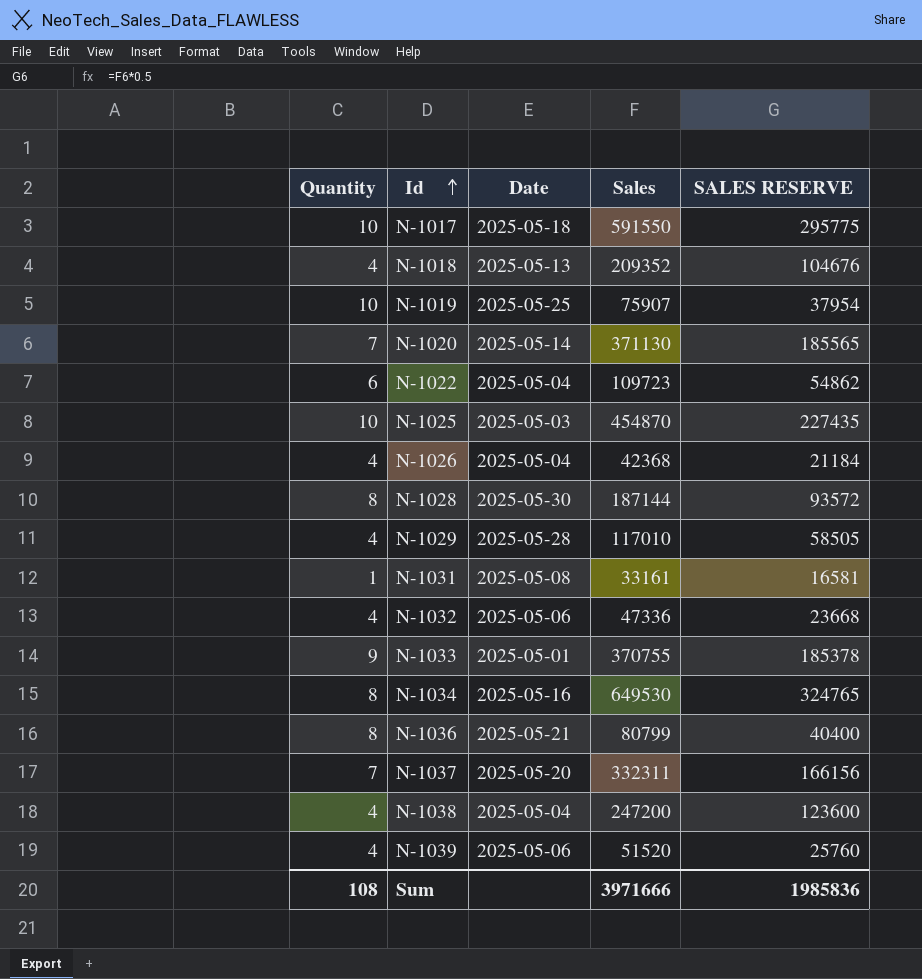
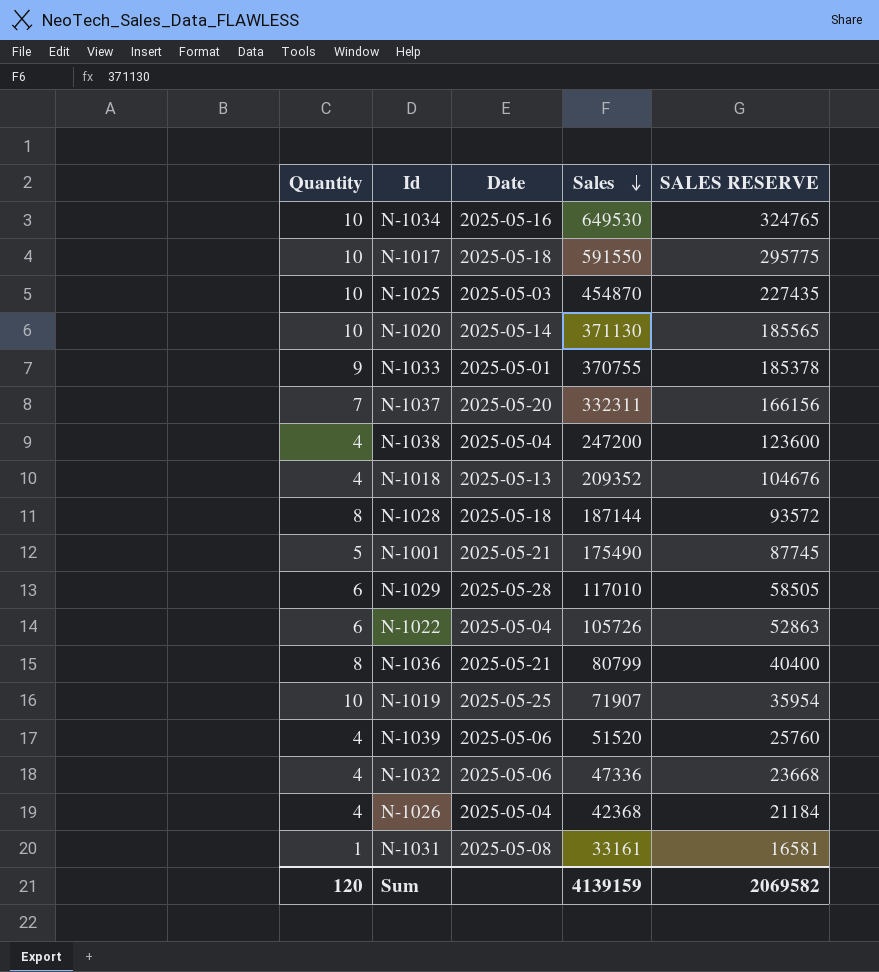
row order: Id ascending -> Sales descending
N-1034 | Quantity: 8 -> 10
N-1020 | Quantity: 7 -> 10
N-1028 | Date: 2025-05-30 -> 2025-05-18
row N-1001: none -> 5 | 2025-05-21 | 175490 | 87745
N-1029 | Quantity: 4 -> 6
N-1022 | Sales: 109723 -> 105726
N-1022 | SALES RESERVE: 54862 -> 52863
N-1019 | Sales: 75907 -> 71907
N-1019 | SALES RESERVE: 37954 -> 35954
Sum | Quantity: 108 -> 120
Sum | Sales: 3971666 -> 4139159
Sum | SALES RESERVE: 1985836 -> 2069582

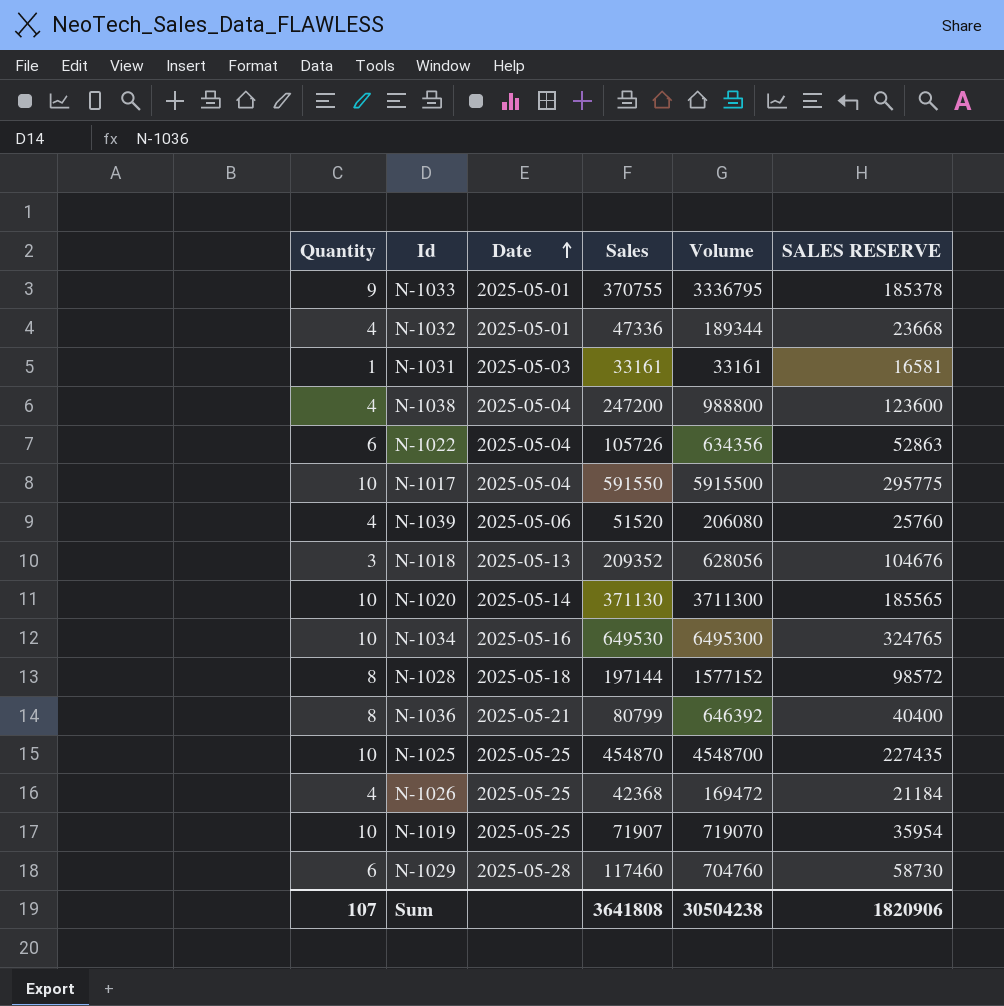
row order: Sales descending -> Date ascending
column Volume | formula: none -> [Quantity] * [Sales]
row N-1037: 7 | 2025-05-20 | 332311 | 166156 -> none
row N-1001: 5 | 2025-05-21 | 175490 | 87745 -> none
N-1032 | Date: 2025-05-06 -> 2025-05-01
N-1031 | Date: 2025-05-08 -> 2025-05-03
N-1017 | Date: 2025-05-18 -> 2025-05-04
N-1018 | Quantity: 4 -> 3
N-1028 | Sales: 187144 -> 197144
N-1028 | SALES RESERVE: 93572 -> 98572
N-1025 | Date: 2025-05-03 -> 2025-05-25
N-1026 | Date: 2025-05-04 -> 2025-05-25
N-1029 | Sales: 117010 -> 117460
N-1029 | SALES RESERVE: 58505 -> 58730
Sum | Quantity: 120 -> 107
Sum | Sales: 4139159 -> 3641808
Sum | SALES RESERVE: 2069582 -> 1820906

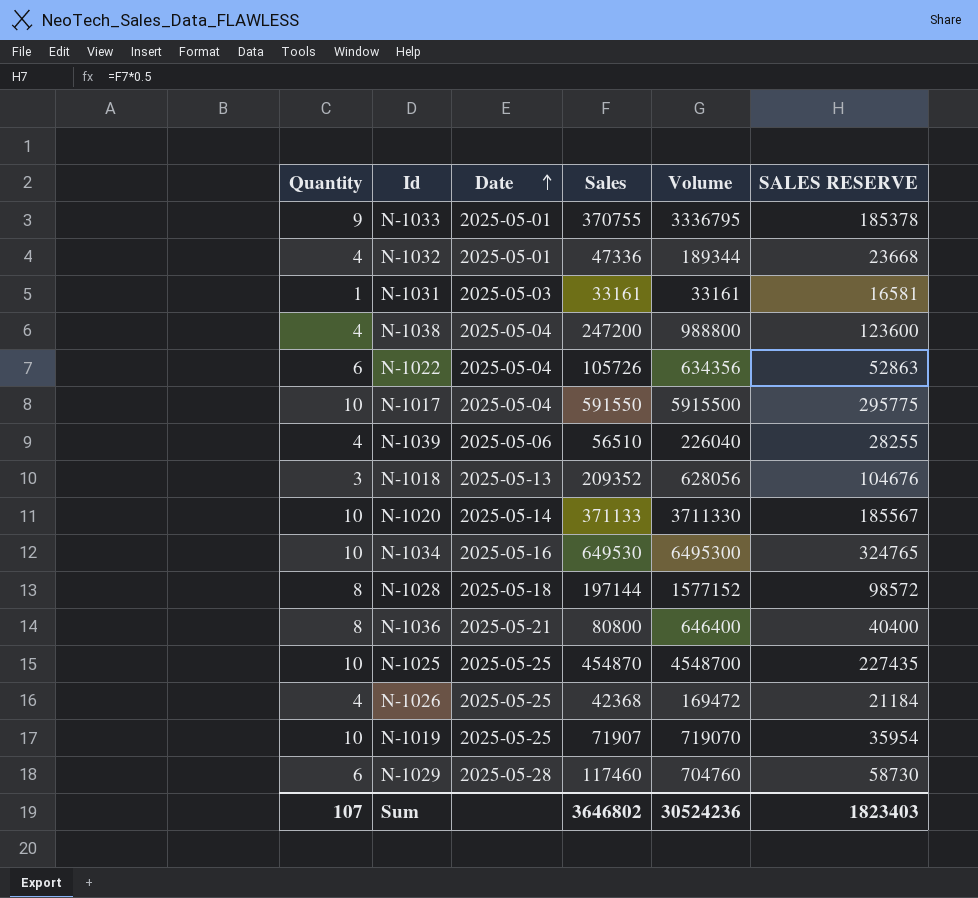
N-1039 | Sales: 51520 -> 56510
N-1039 | Volume: 206080 -> 226040
N-1039 | SALES RESERVE: 25760 -> 28255
N-1020 | Sales: 371130 -> 371133
N-1020 | Volume: 3711300 -> 3711330
N-1020 | SALES RESERVE: 185565 -> 185567
N-1036 | Sales: 80799 -> 80800
N-1036 | Volume: 646392 -> 646400
Sum | Sales: 3641808 -> 3646802
Sum | Volume: 30504238 -> 30524236
Sum | SALES RESERVE: 1820906 -> 1823403

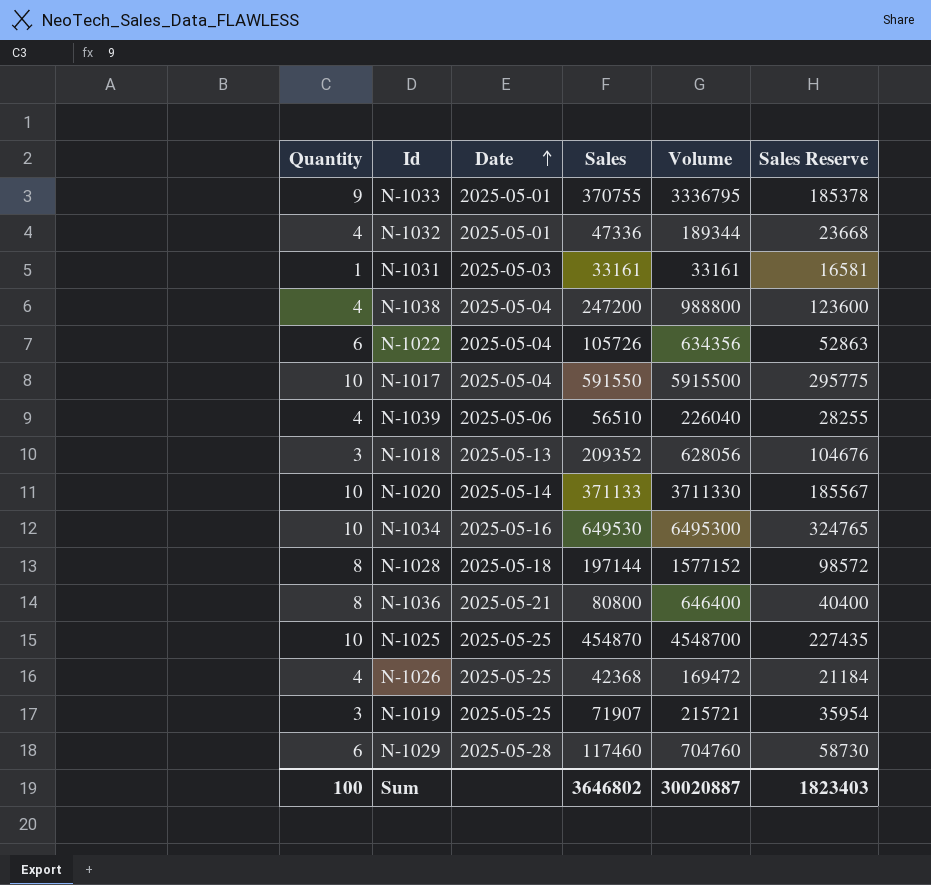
column name: SALES RESERVE -> Sales Reserve
N-1019 | Quantity: 10 -> 3
N-1019 | Volume: 719070 -> 215721
Sum | Quantity: 107 -> 100
Sum | Volume: 30524236 -> 30020887

